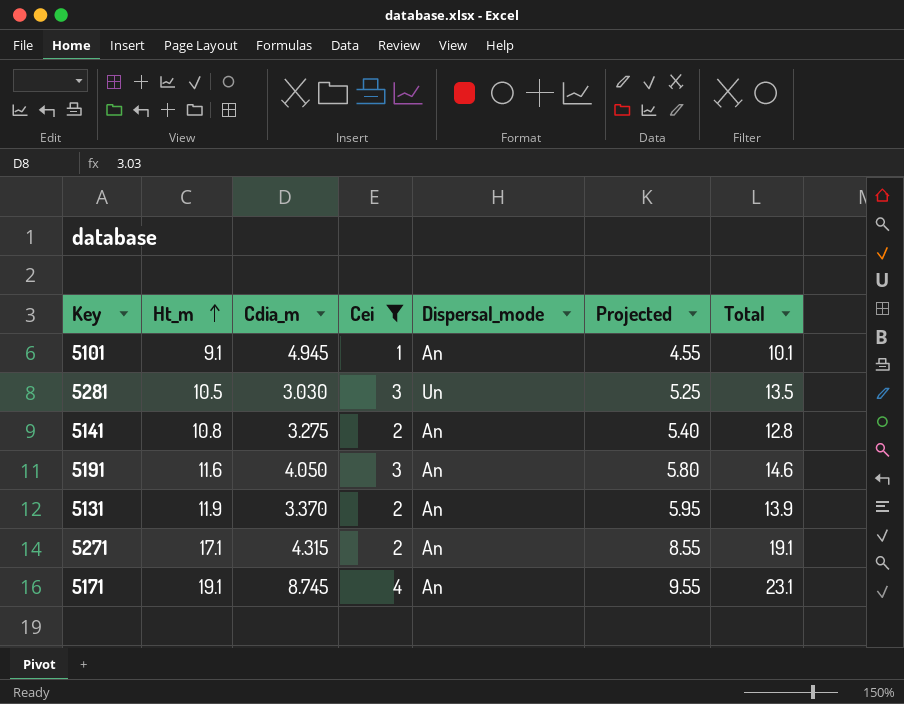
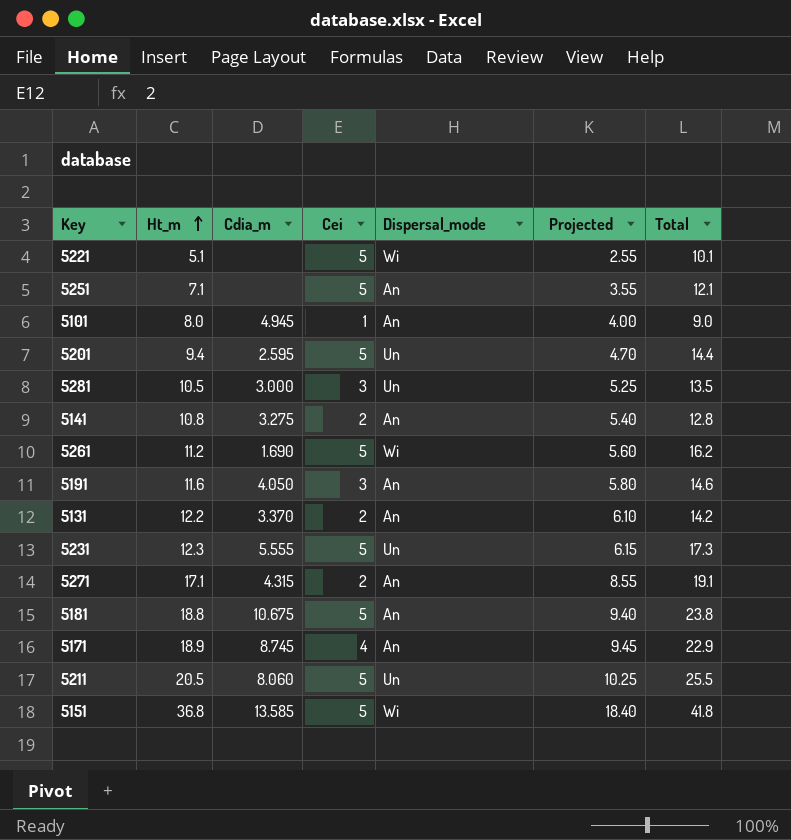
filter: Cei != 5 -> none
5101 | Ht_m: 9.1 -> 8.0
5101 | Projected: 4.55 -> 4.00
5101 | Total: 10.1 -> 9.0
5281 | Cdia_m: 3.030 -> 3.000
5131 | Ht_m: 11.9 -> 12.2
5131 | Projected: 5.95 -> 6.10
5131 | Total: 13.9 -> 14.2
5171 | Ht_m: 19.1 -> 18.9
5171 | Projected: 9.55 -> 9.45
5171 | Total: 23.1 -> 22.9

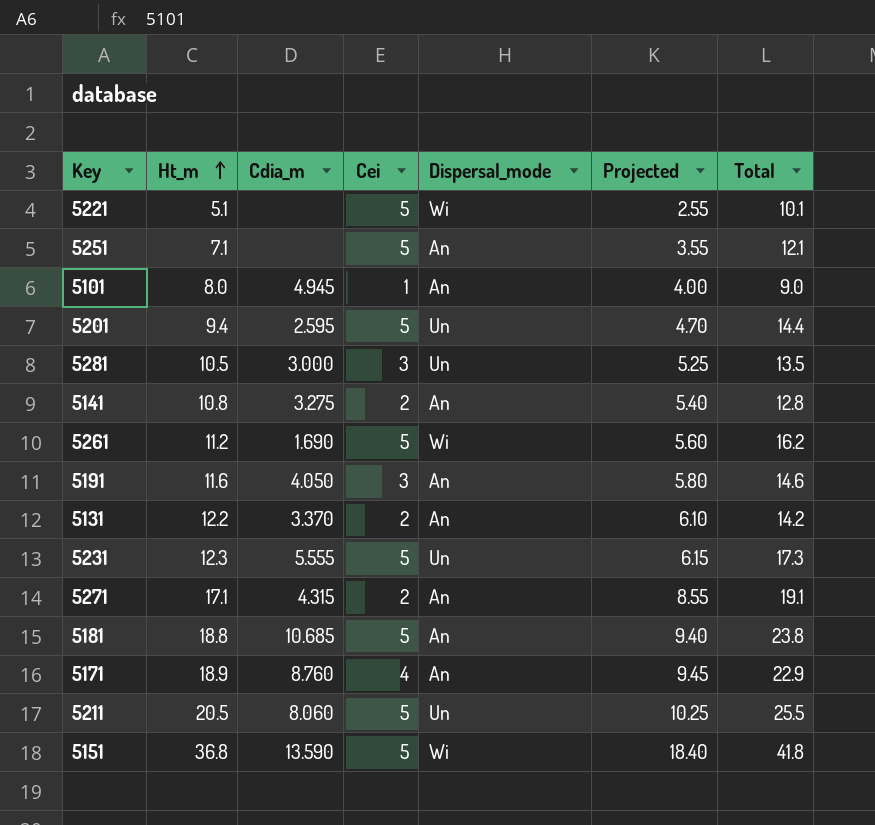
5181 | Cdia_m: 10.675 -> 10.685
5171 | Cdia_m: 8.745 -> 8.760
5151 | Cdia_m: 13.585 -> 13.590

